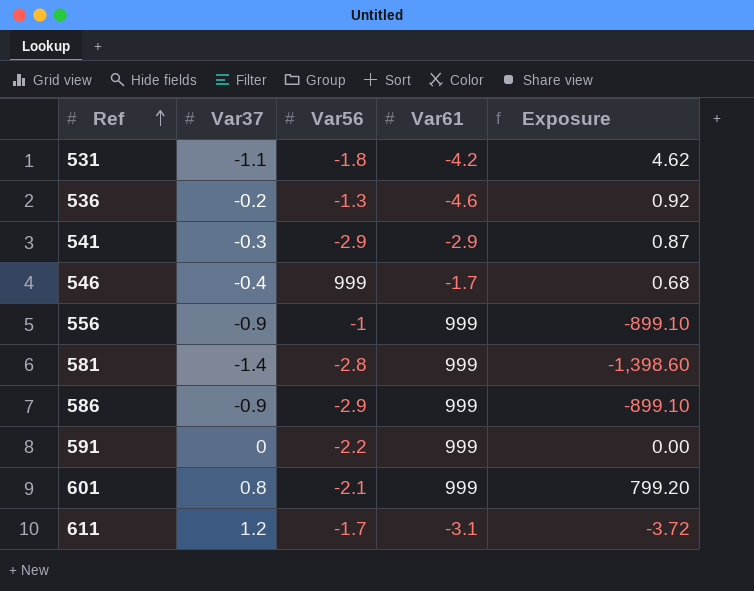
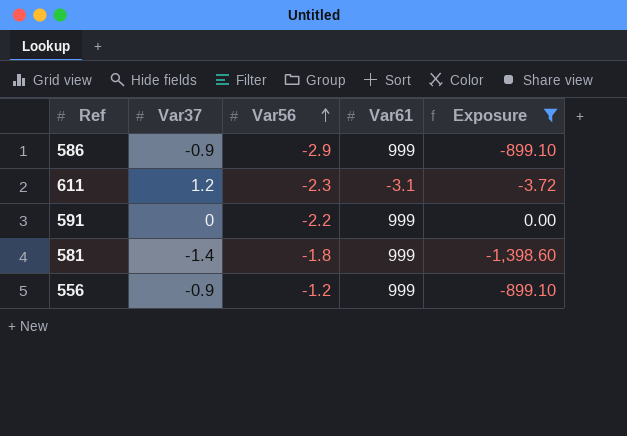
filter: none -> Exposure <= 0.00
row order: Ref ascending -> Var56 ascending
611 | Var56: -1.7 -> -2.3
581 | Var56: -2.8 -> -1.8
556 | Var56: -1 -> -1.2

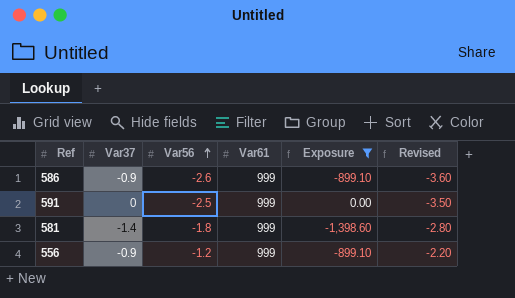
column Revised | formula: none -> [Var56] - 1
row 611: 1.2 | -2.3 | -3.1 | -3.72 -> none
586 | Var56: -2.9 -> -2.6
591 | Var56: -2.2 -> -2.5

